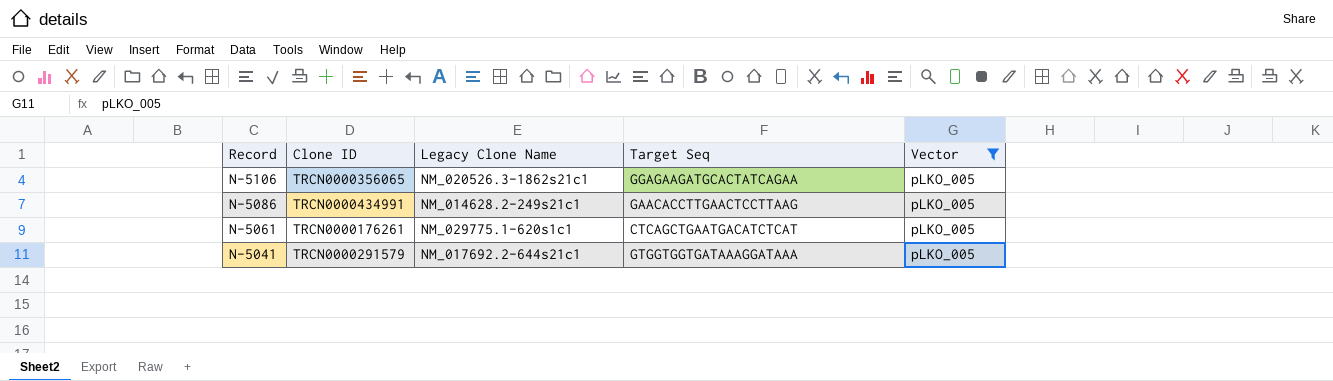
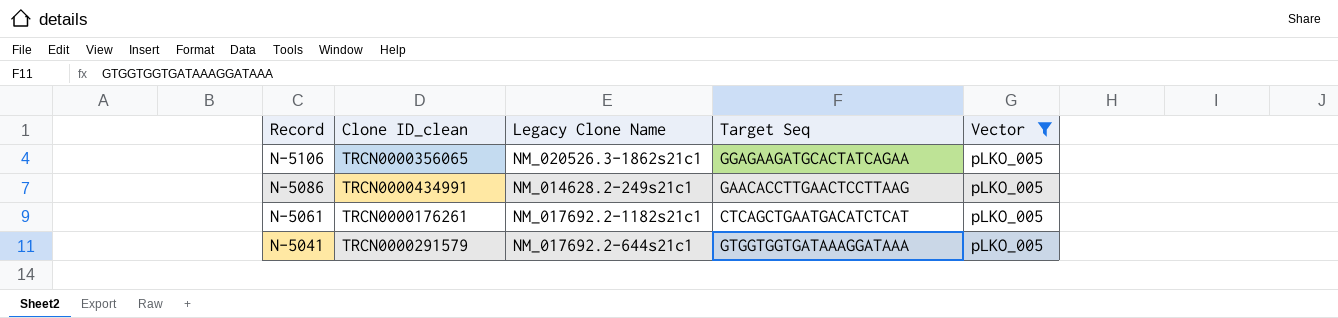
column name: Clone ID -> Clone ID_clean
N-5061 | Legacy Clone Name: NM_029775.1-620s1c1 -> NM_017692.2-1182s21c1

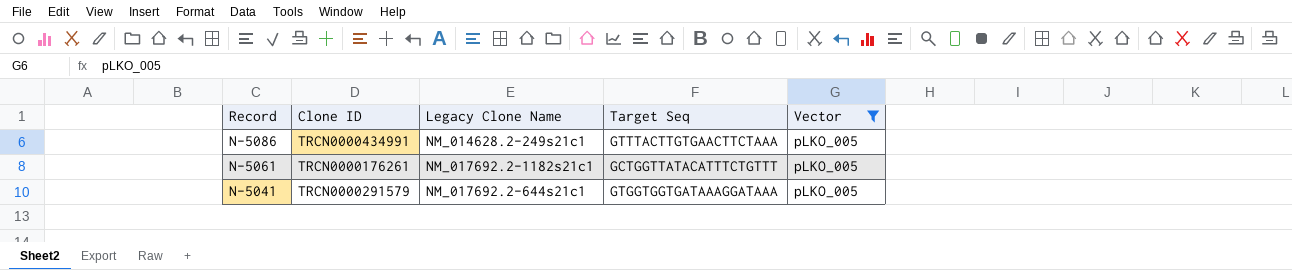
column name: Clone ID_clean -> Clone ID
row N-5106: TRCN0000356065 | NM_020526.3-1862s21c1 | GGAGAAGATGCACTATCAGAA | pLKO_005 -> none
N-5086 | Target Seq: GAACACCTTGAACTCCTTAAG -> GTTTACTTGTGAACTTCTAAA
N-5061 | Target Seq: CTCAGCTGAATGACATCTCAT -> GCTGGTTATACATTTCTGTTT

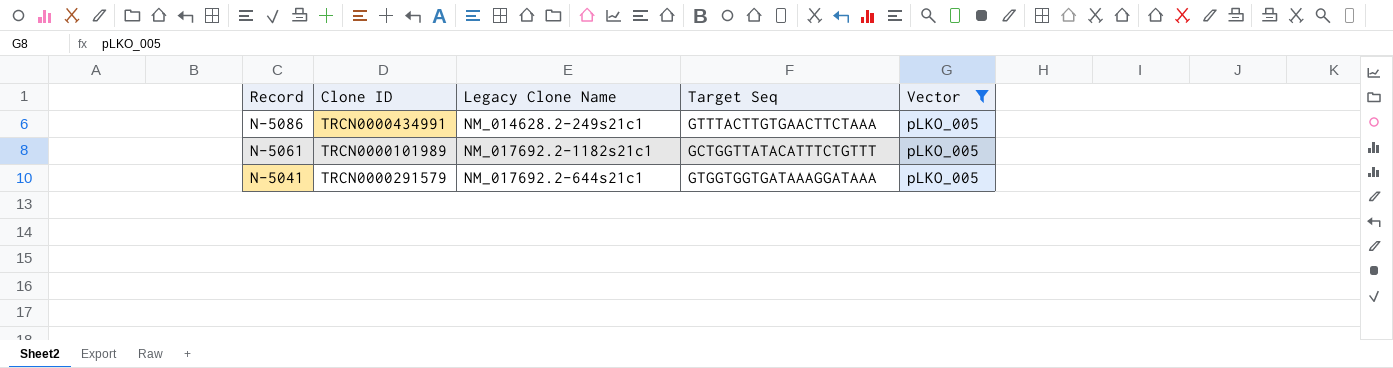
N-5061 | Clone ID: TRCN0000176261 -> TRCN0000101989

